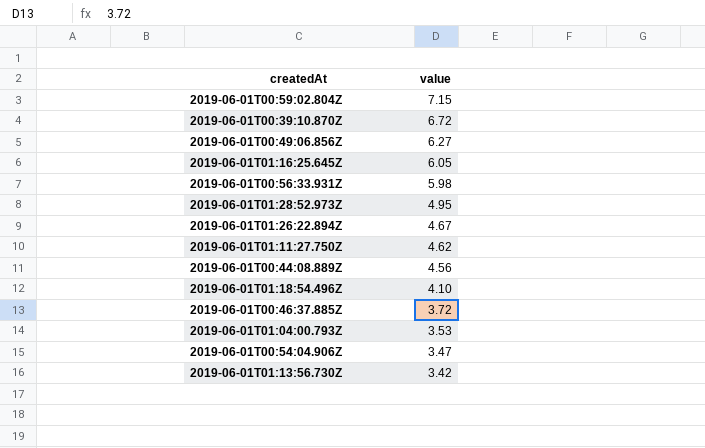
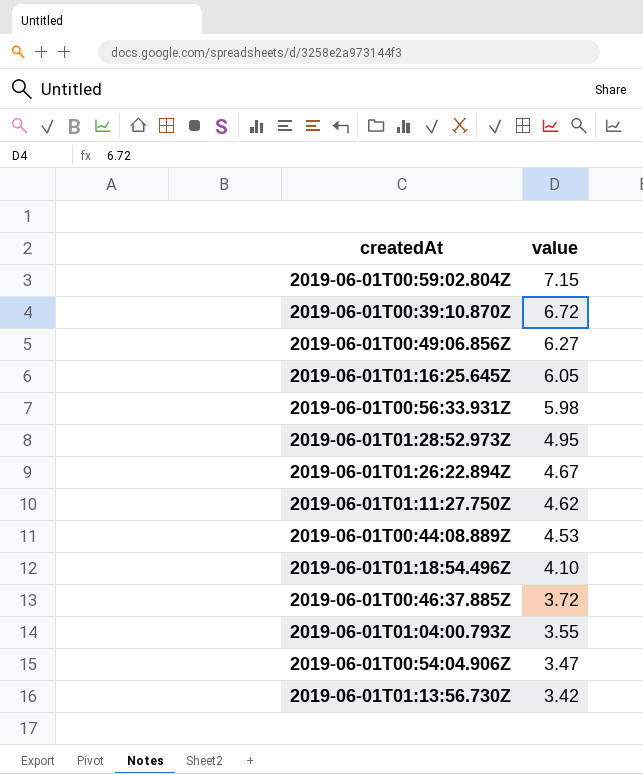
2019-06-01T00:44:08.889Z | value: 4.56 -> 4.53
2019-06-01T01:04:00.793Z | value: 3.53 -> 3.55

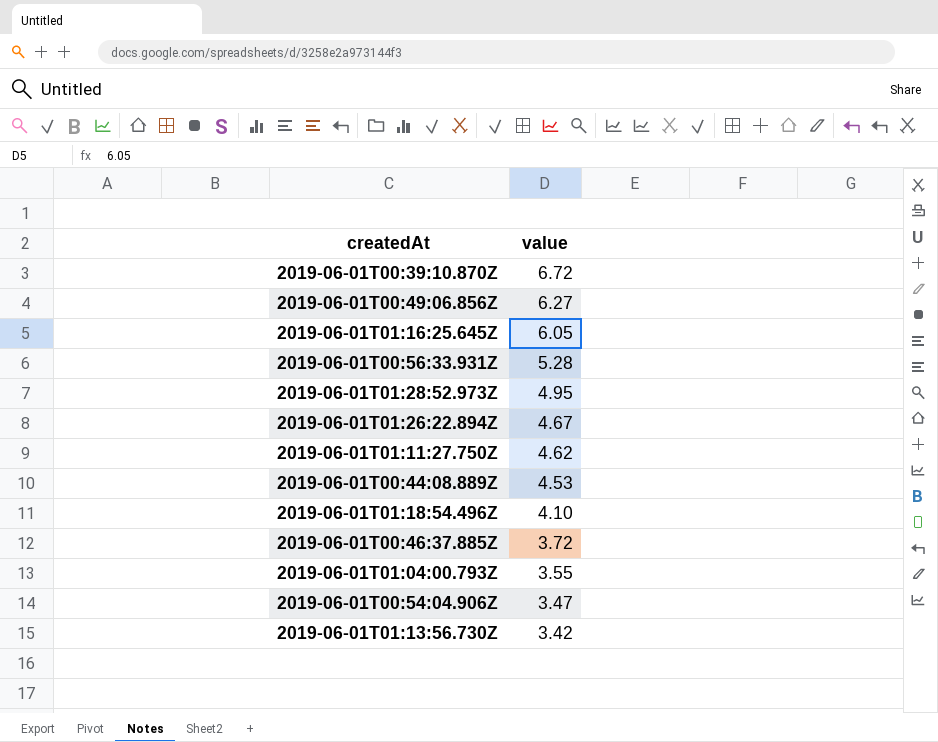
row 2019-06-01T00:59:02.804Z: 7.15 -> none
2019-06-01T00:56:33.931Z | value: 5.98 -> 5.28

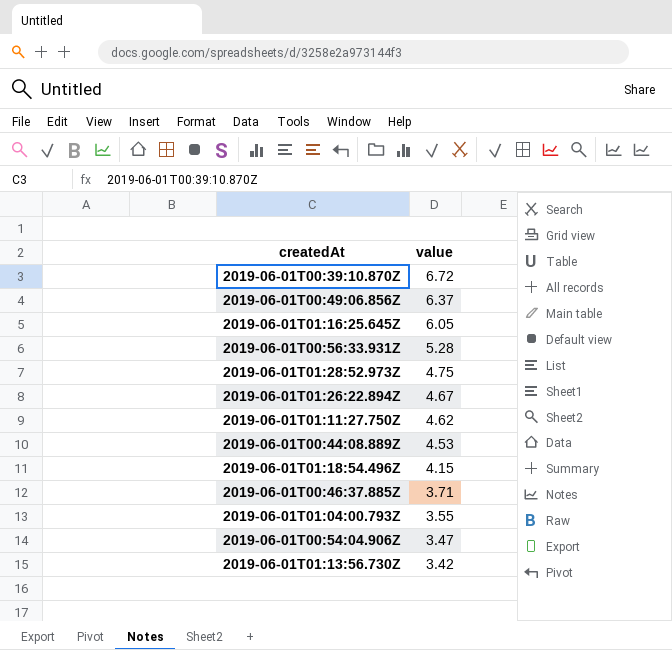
2019-06-01T00:49:06.856Z | value: 6.27 -> 6.37
2019-06-01T01:28:52.973Z | value: 4.95 -> 4.75
2019-06-01T01:18:54.496Z | value: 4.10 -> 4.15
2019-06-01T00:46:37.885Z | value: 3.72 -> 3.71

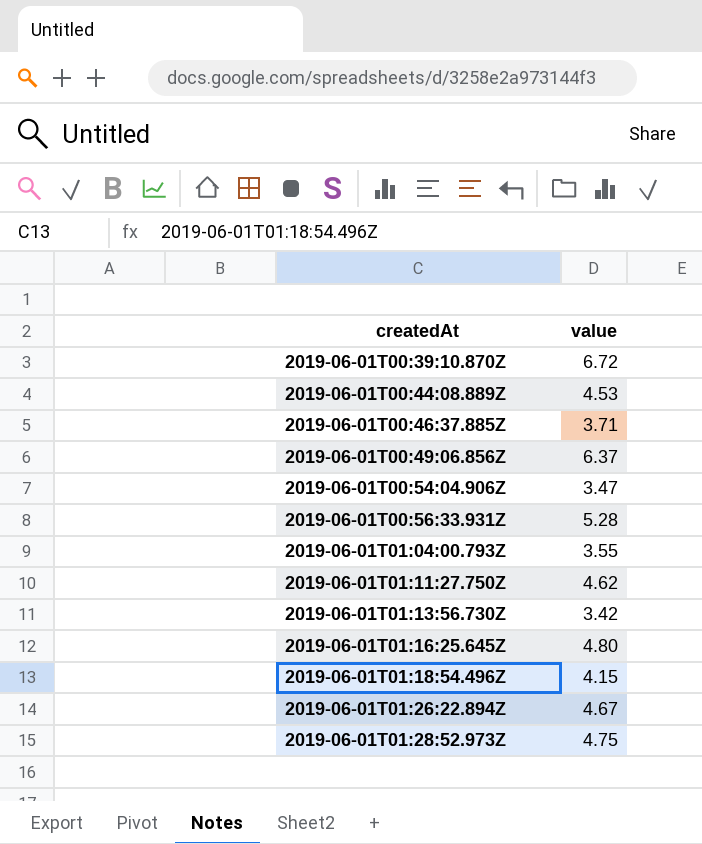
row order: value descending -> createdAt ascending
2019-06-01T01:16:25.645Z | value: 6.05 -> 4.80

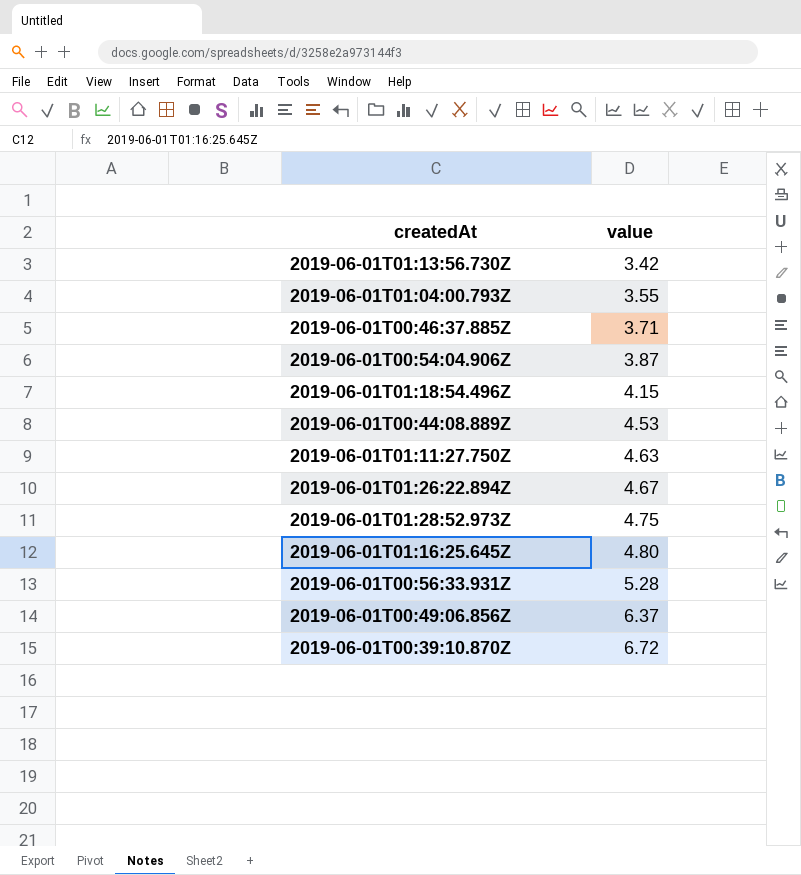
row order: createdAt ascending -> value ascending
2019-06-01T00:54:04.906Z | value: 3.47 -> 3.87
2019-06-01T01:11:27.750Z | value: 4.62 -> 4.63

